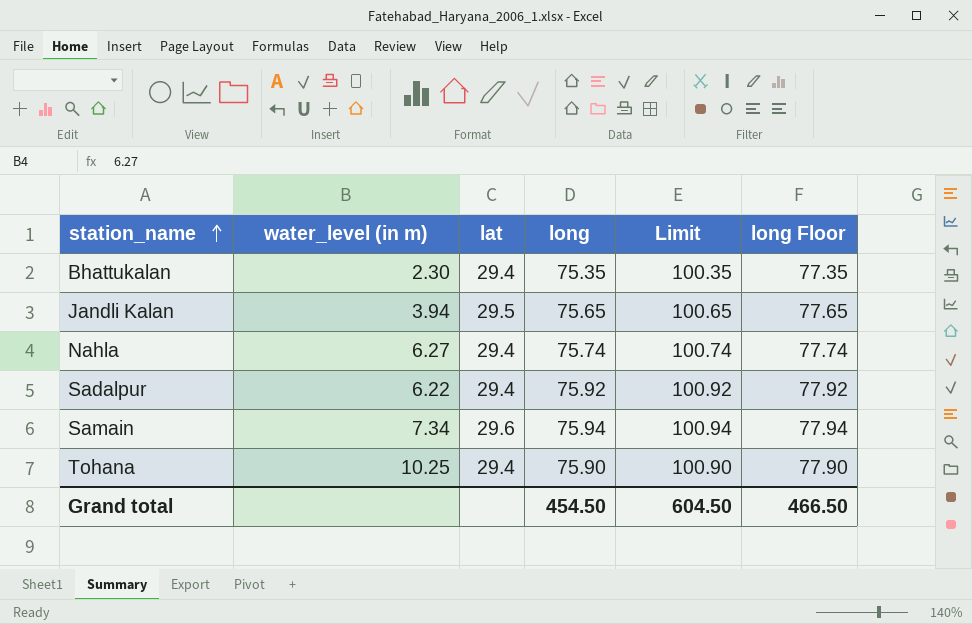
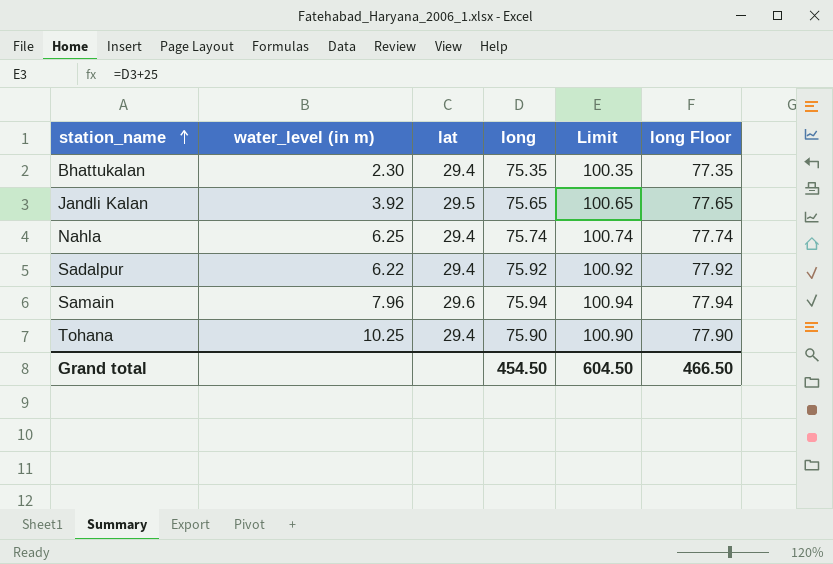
Jandli Kalan | water_level (in m): 3.94 -> 3.92
Nahla | water_level (in m): 6.27 -> 6.25
Samain | water_level (in m): 7.34 -> 7.96

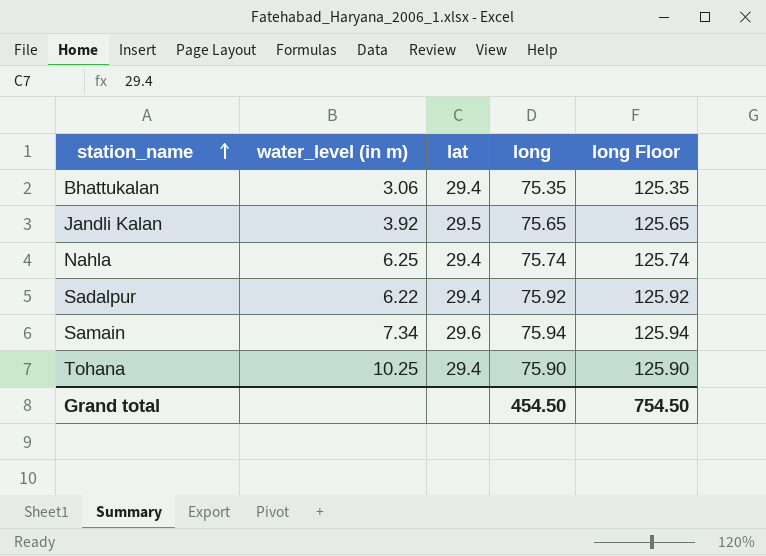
column Limit | formula: [long] + 25 -> none
column long Floor | formula: [long] + 2 -> [long] + 50
Bhattukalan | water_level (in m): 2.30 -> 3.06
Samain | water_level (in m): 7.96 -> 7.34
Grand total | long Floor: 466.50 -> 754.50

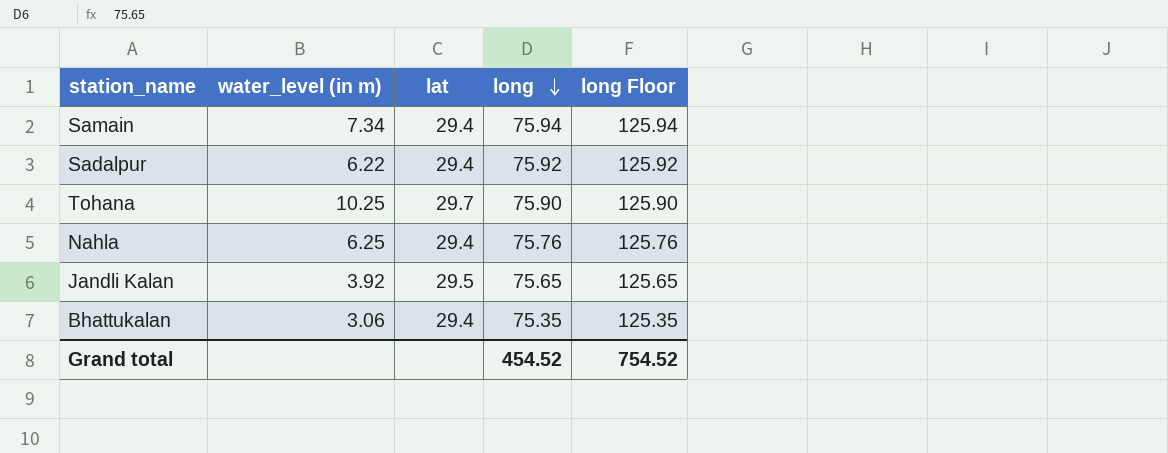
row order: station_name ascending -> long descending
Samain | lat: 29.6 -> 29.4
Tohana | lat: 29.4 -> 29.7
Nahla | long: 75.74 -> 75.76
Nahla | long Floor: 125.74 -> 125.76
Grand total | long: 454.50 -> 454.52
Grand total | long Floor: 754.50 -> 754.52

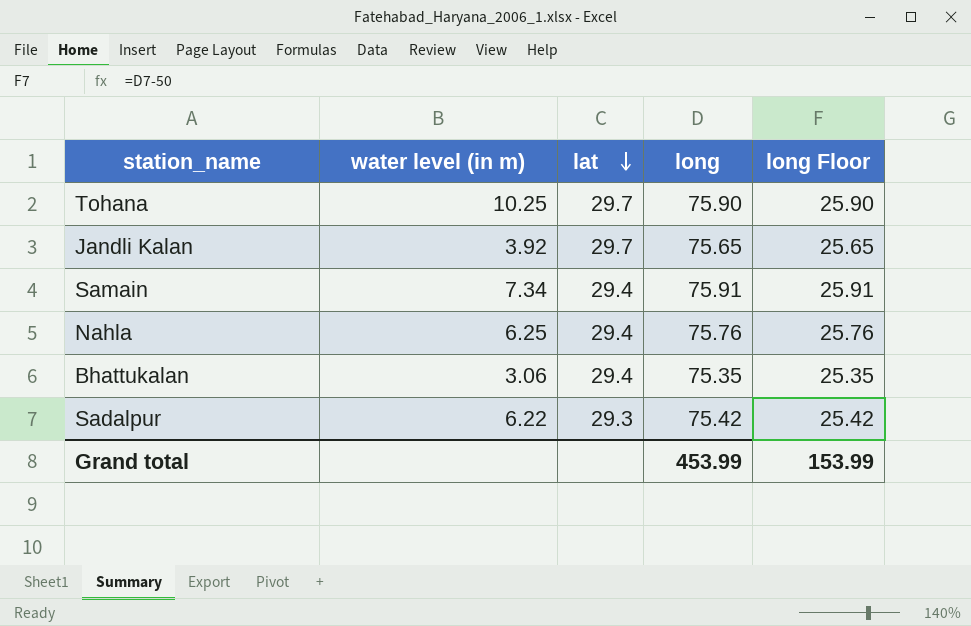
row order: long descending -> lat descending
column name: water_level (in m) -> water level (in m)
column long Floor | formula: [long] + 50 -> [long] - 50
Jandli Kalan | lat: 29.5 -> 29.7
Samain | long: 75.94 -> 75.91
Sadalpur | lat: 29.4 -> 29.3
Sadalpur | long: 75.92 -> 75.42
Grand total | long: 454.52 -> 453.99
Grand total | long Floor: 754.52 -> 153.99

